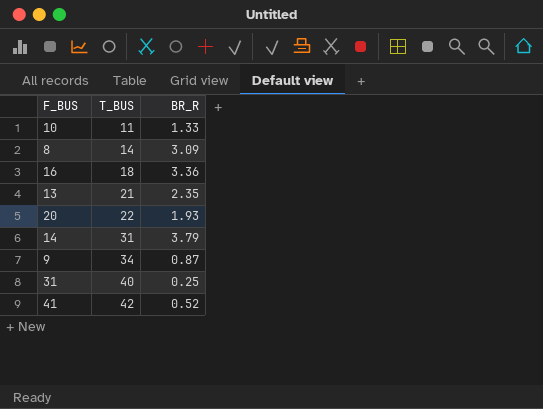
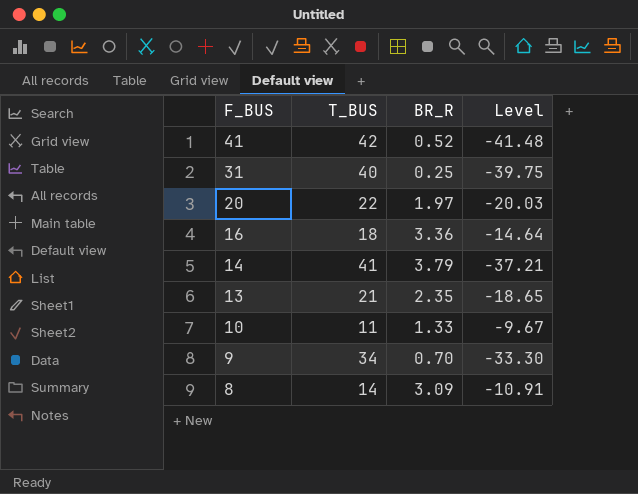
row order: T_BUS ascending -> F_BUS descending
column Level | formula: none -> [BR_R] - [T_BUS]
20 | BR_R: 1.93 -> 1.97
14 | T_BUS: 31 -> 41
9 | BR_R: 0.87 -> 0.70

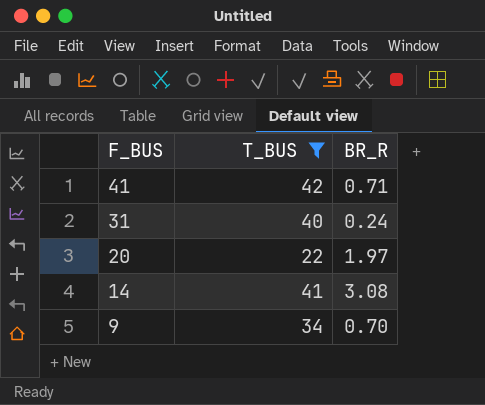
filter: none -> T_BUS >= 22
column Level | formula: [BR_R] - [T_BUS] -> none
41 | BR_R: 0.52 -> 0.71
31 | BR_R: 0.25 -> 0.24
14 | BR_R: 3.79 -> 3.08

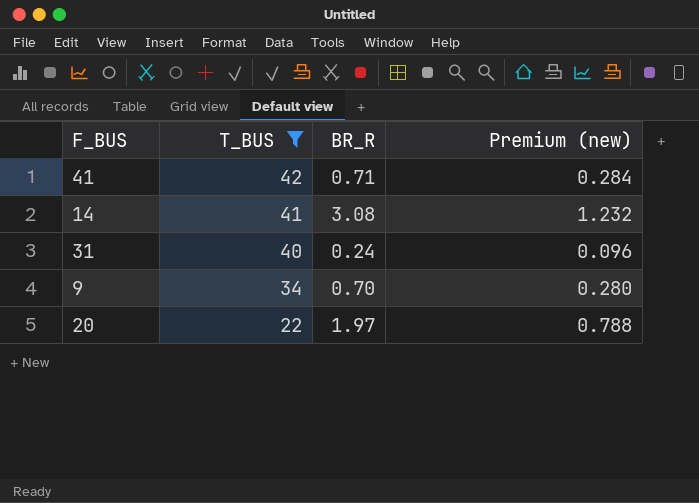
row order: F_BUS descending -> T_BUS descending
column Premium (new) | formula: none -> [BR_R] * 0.4

